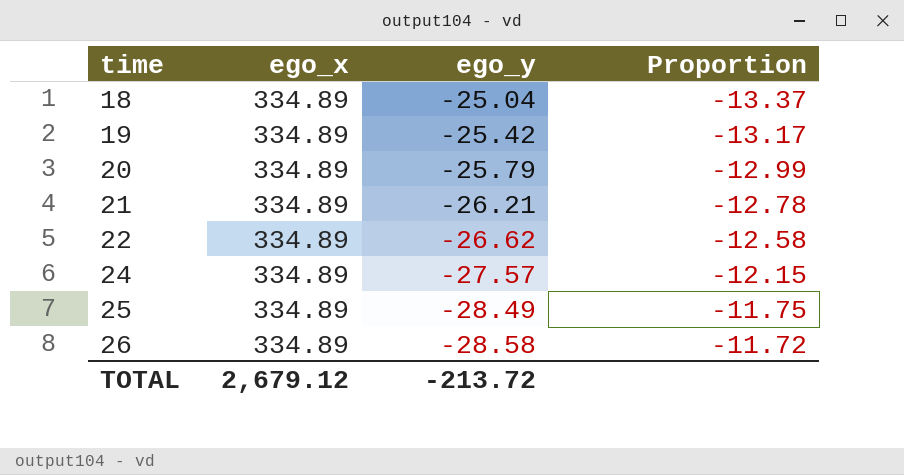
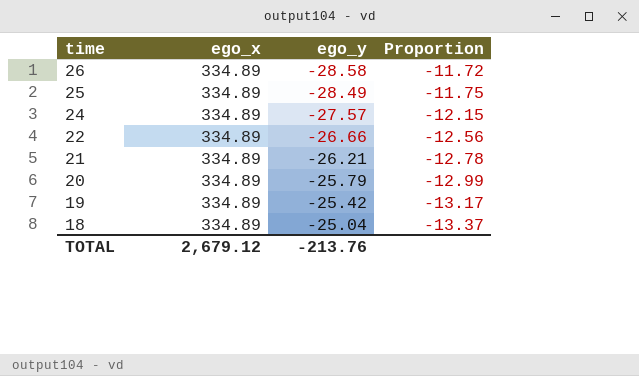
row order: time ascending -> time descending
22 | ego_y: -26.62 -> -26.66
22 | Proportion: -12.58 -> -12.56
TOTAL | ego_y: -213.72 -> -213.76

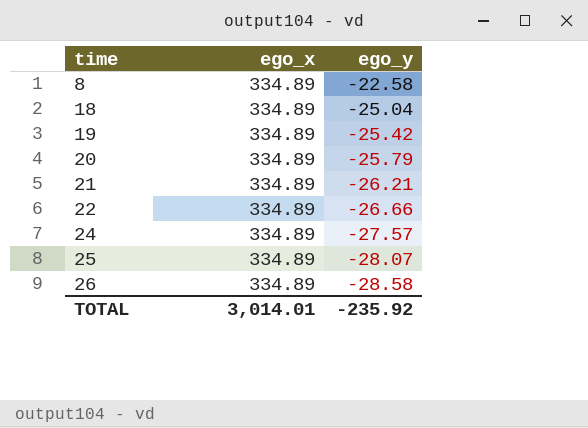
row order: time descending -> time ascending
column Proportion | formula: [ego_x] / [ego_y] -> none
row 8: none -> 334.89 | -22.58
25 | ego_y: -28.49 -> -28.07
TOTAL | ego_x: 2,679.12 -> 3,014.01
TOTAL | ego_y: -213.76 -> -235.92

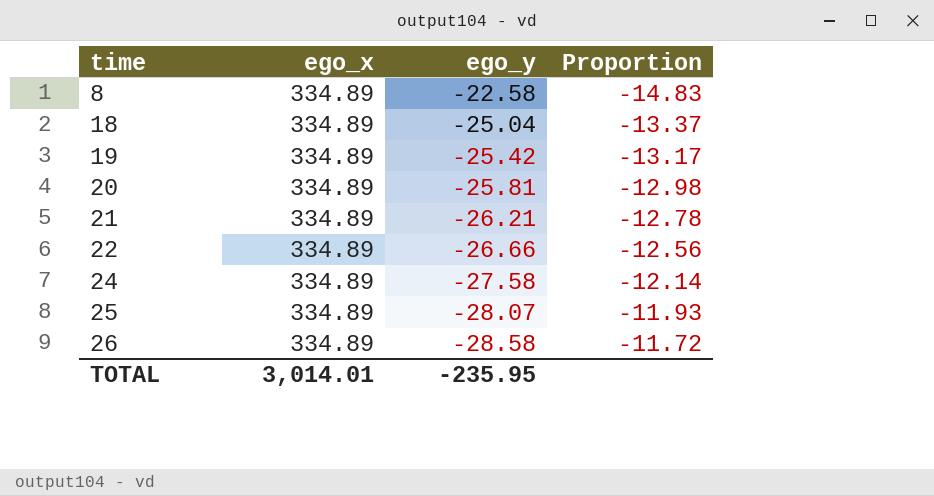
column Proportion | formula: none -> [ego_x] / [ego_y]
20 | ego_y: -25.79 -> -25.81
24 | ego_y: -27.57 -> -27.58
TOTAL | ego_y: -235.92 -> -235.95

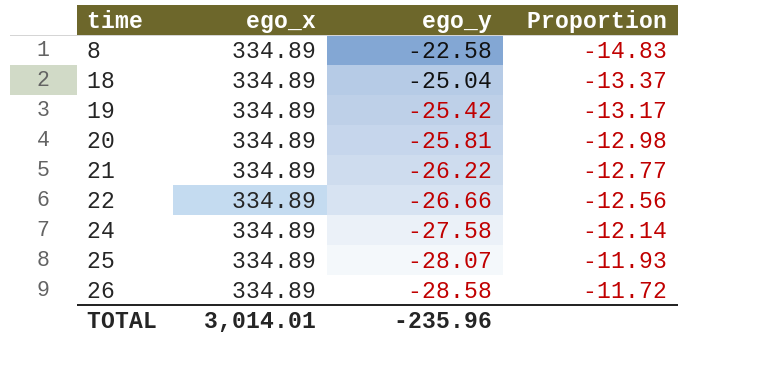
21 | ego_y: -26.21 -> -26.22
21 | Proportion: -12.78 -> -12.77
TOTAL | ego_y: -235.95 -> -235.96

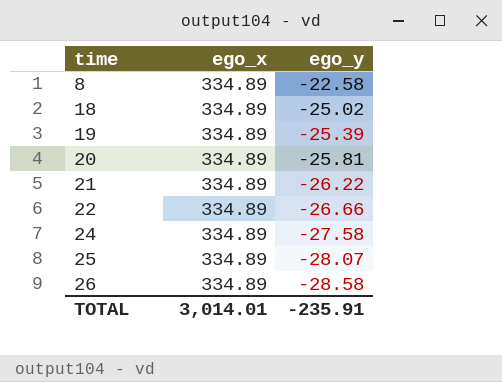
column Proportion | formula: [ego_x] / [ego_y] -> none
18 | ego_y: -25.04 -> -25.02
19 | ego_y: -25.42 -> -25.39
TOTAL | ego_y: -235.96 -> -235.91

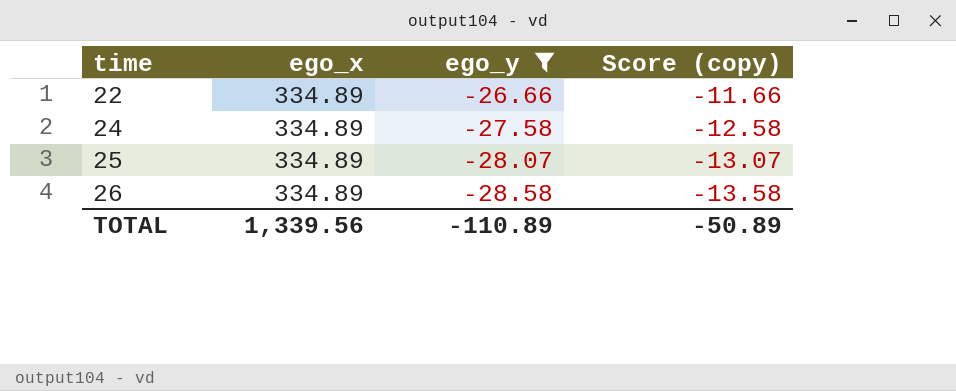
filter: none -> ego_y <= -26.66
column Score (copy) | formula: none -> [ego_y] + 15
TOTAL | ego_x: 3,014.01 -> 1,339.56
TOTAL | ego_y: -235.91 -> -110.89

